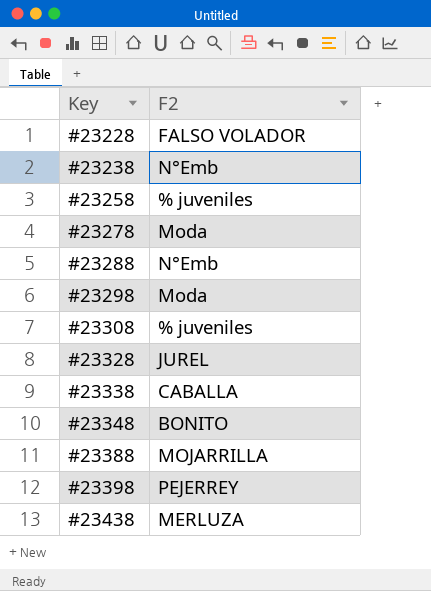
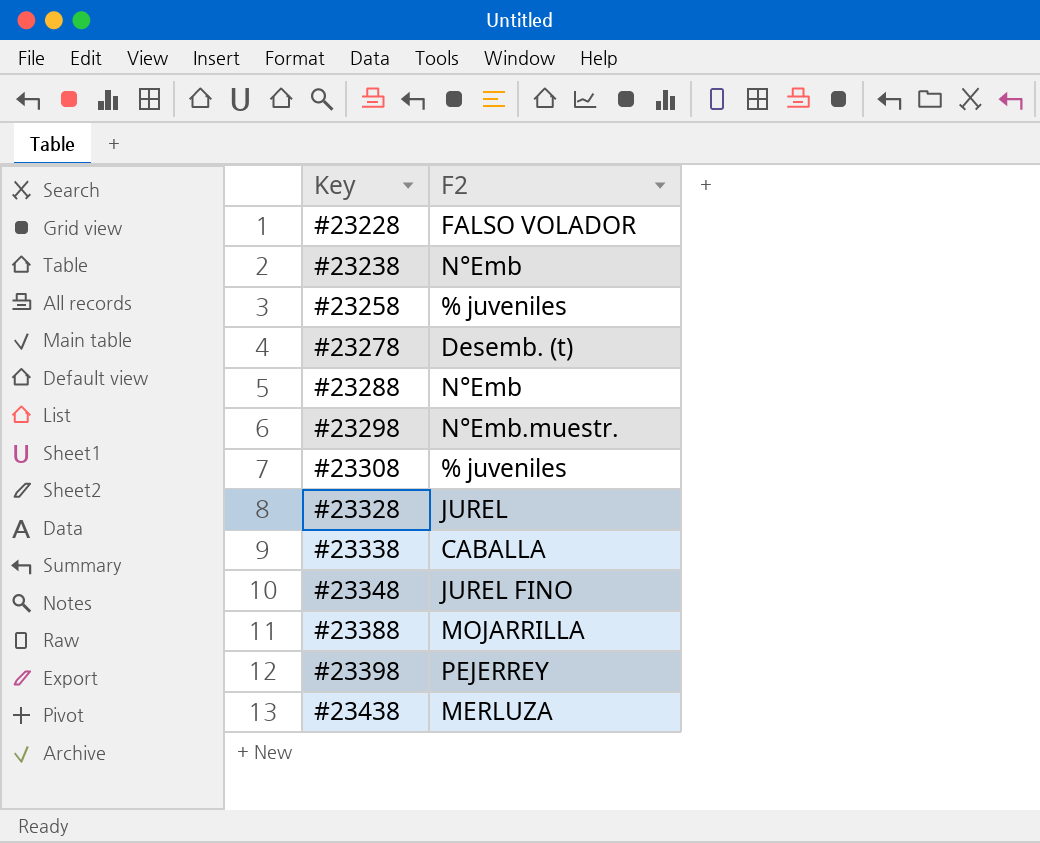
#23278 | F2: Moda -> Desemb. (t)
#23298 | F2: Moda -> N°Emb.muestr.
#23348 | F2: BONITO -> JUREL FINO

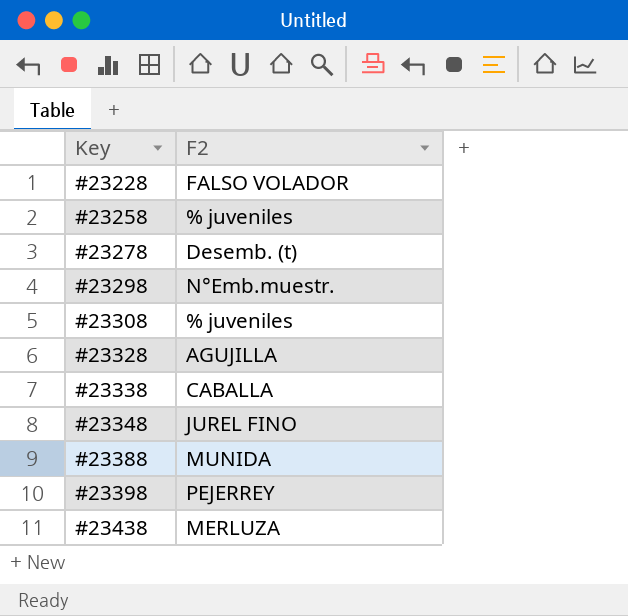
row #23238: N°Emb -> none
row #23288: N°Emb -> none
#23328 | F2: JUREL -> AGUJILLA
#23388 | F2: MOJARRILLA -> MUNIDA

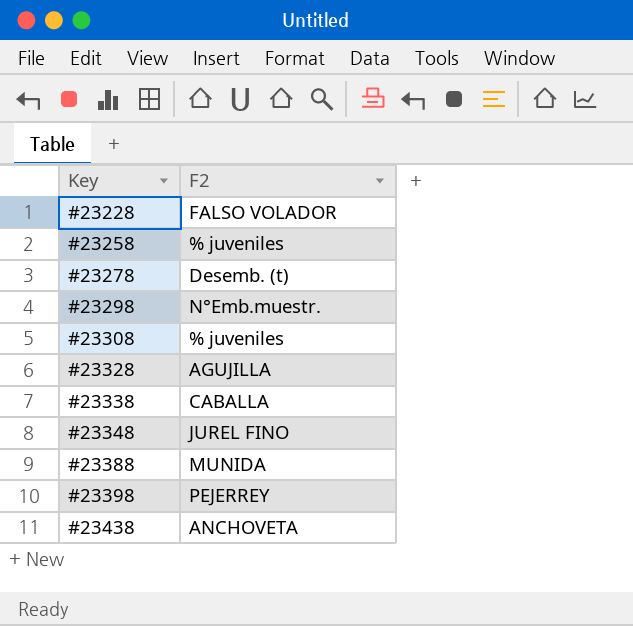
#23438 | F2: MERLUZA -> ANCHOVETA

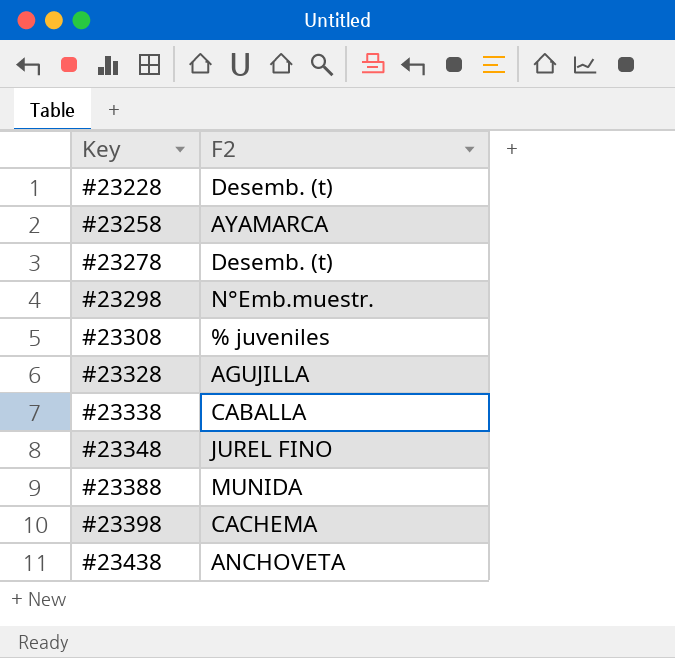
#23228 | F2: FALSO VOLADOR -> Desemb. (t)
#23258 | F2: % juveniles -> AYAMARCA
#23398 | F2: PEJERREY -> CACHEMA

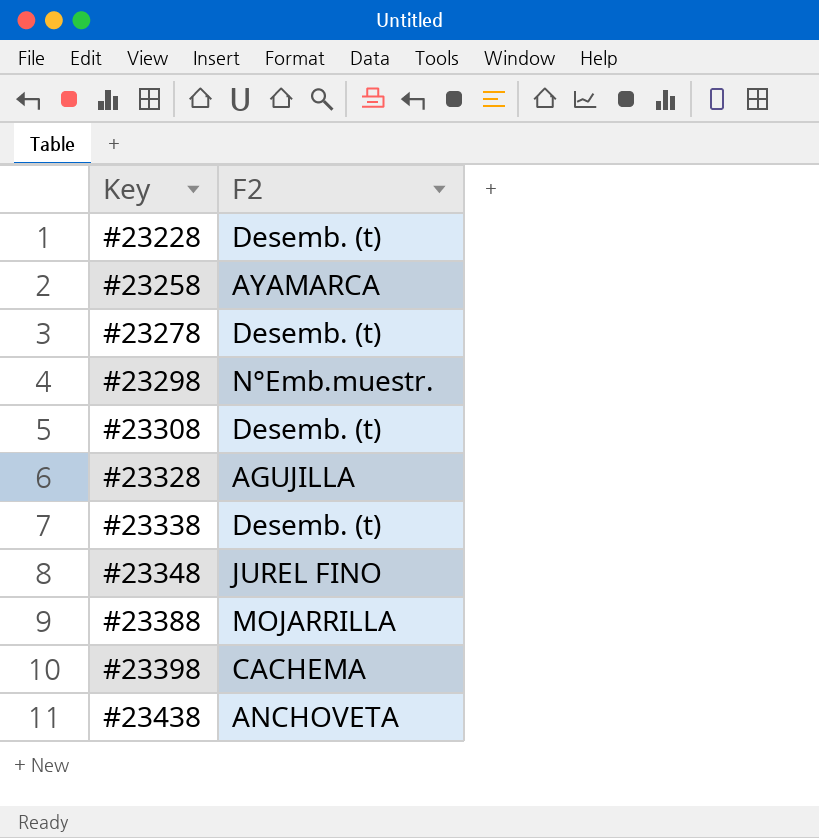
#23308 | F2: % juveniles -> Desemb. (t)
#23338 | F2: CABALLA -> Desemb. (t)
#23388 | F2: MUNIDA -> MOJARRILLA

